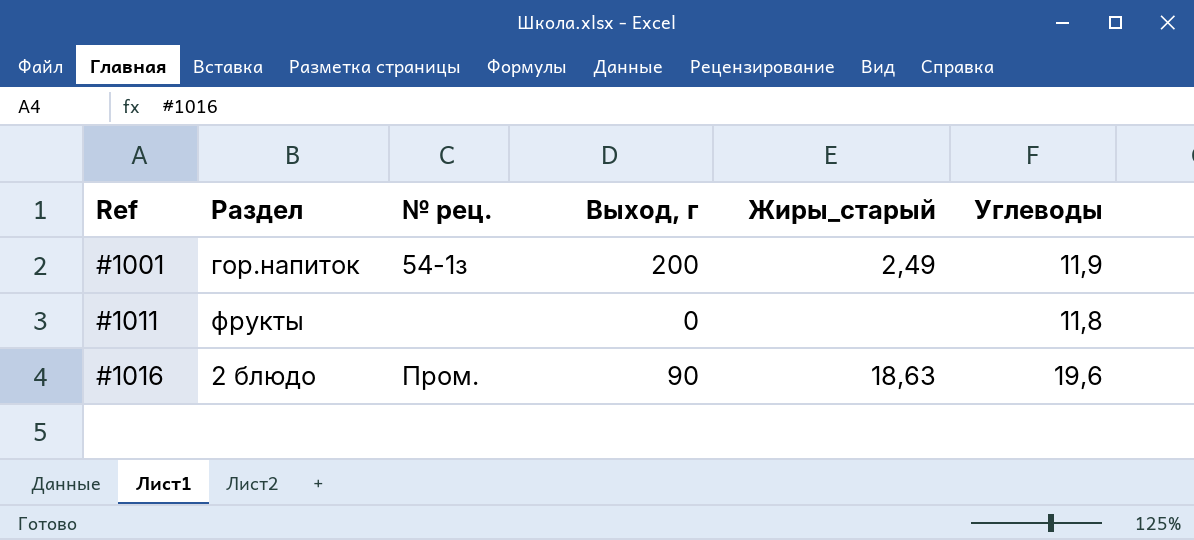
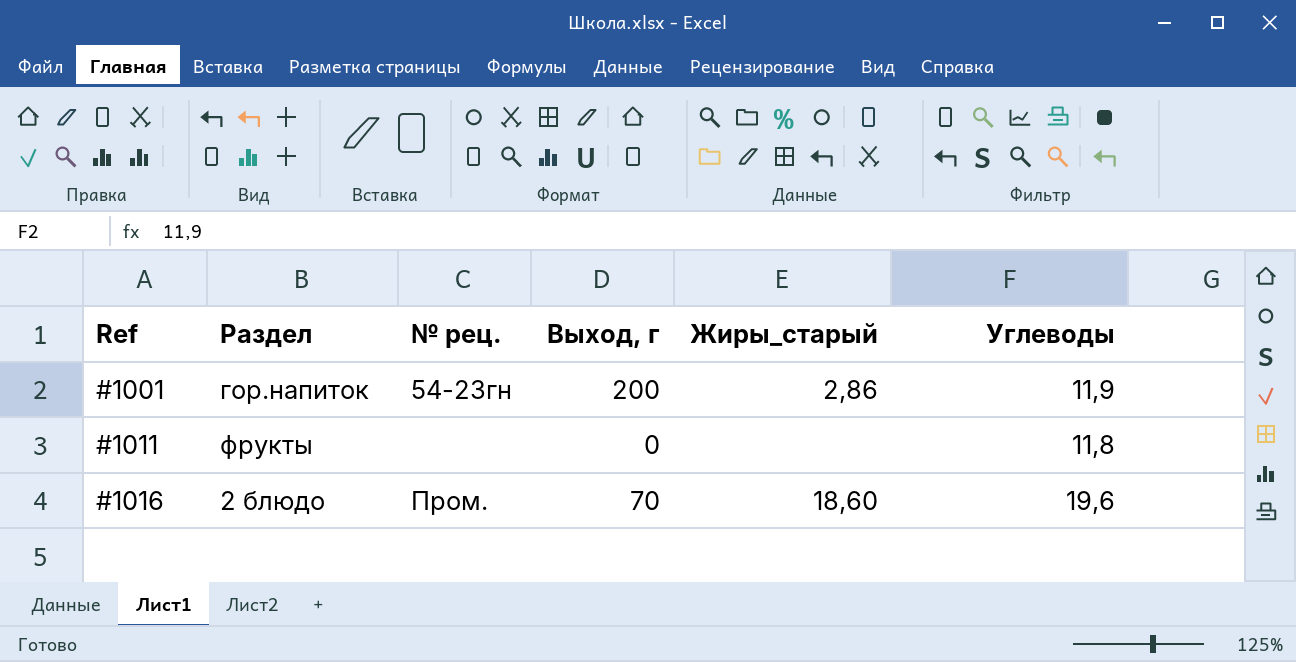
#1001 | № рец.: 54-1з -> 54-23гн
#1001 | Жиры_старый: 2,49 -> 2,86
#1016 | Выход, г: 90 -> 70
#1016 | Жиры_старый: 18,63 -> 18,60

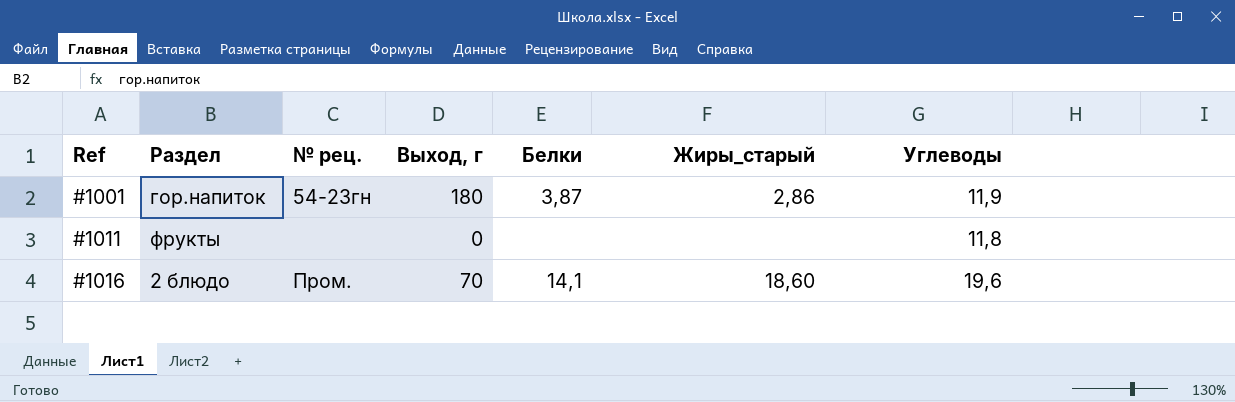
column Белки | position: none -> 5
#1001 | Выход, г: 200 -> 180

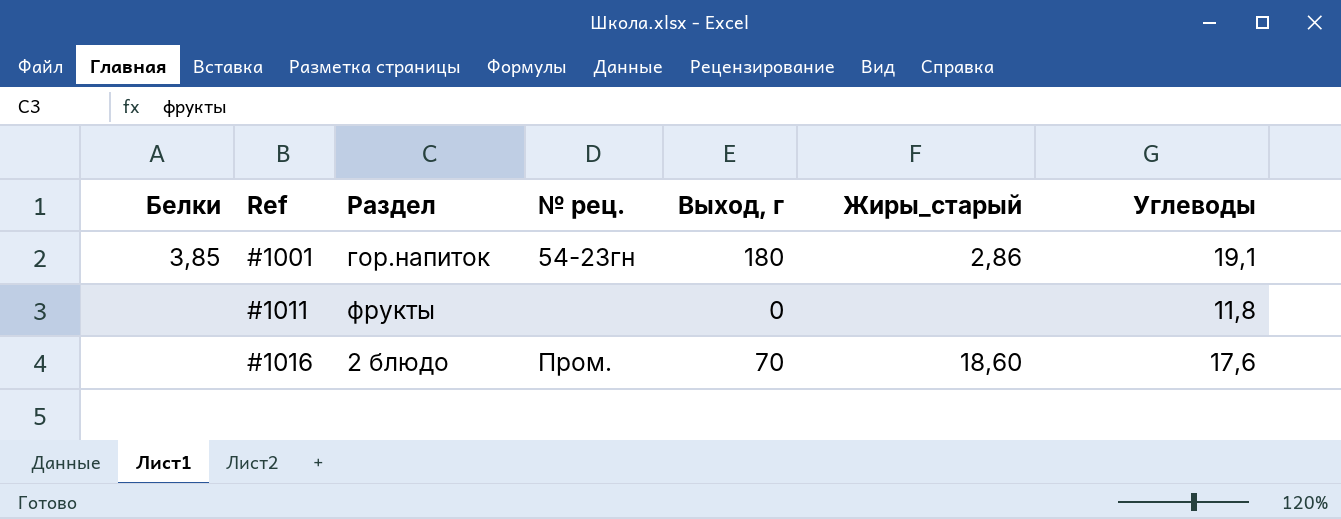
column Белки | position: 5 -> 1
#1001 | Белки: 3,87 -> 3,85
#1001 | Углеводы: 11,9 -> 19,1
#1016 | Белки: 14,1 -> none
#1016 | Углеводы: 19,6 -> 17,6

